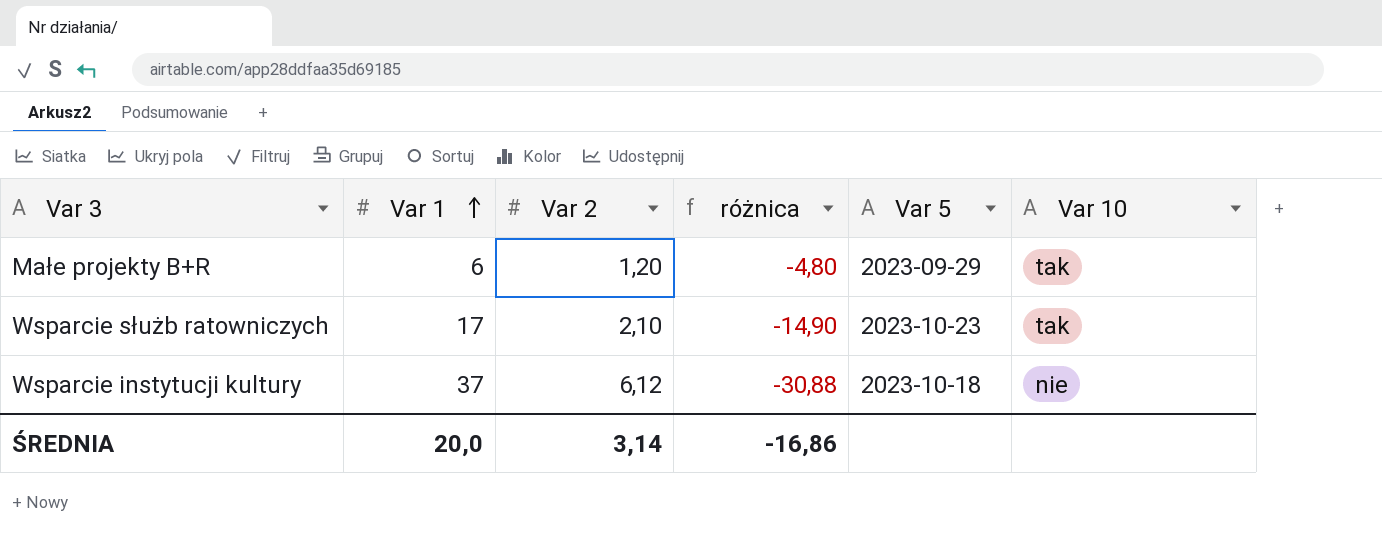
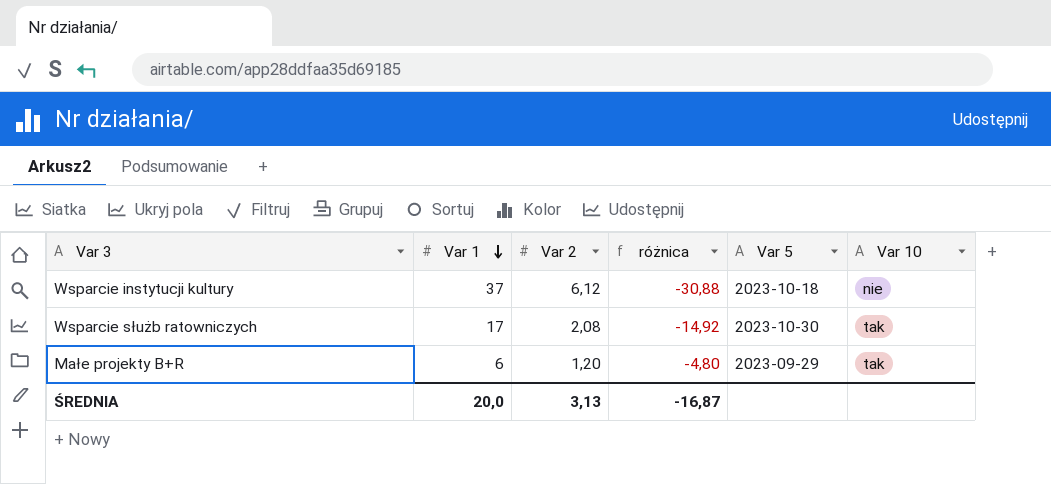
row order: Var 1 ascending -> Var 1 descending
Wsparcie służb ratowniczych | Var 2: 2,10 -> 2,08
Wsparcie służb ratowniczych | różnica: -14,90 -> -14,92
Wsparcie służb ratowniczych | Var 5: 2023-10-23 -> 2023-10-30
ŚREDNIA | Var 2: 3,14 -> 3,13
ŚREDNIA | różnica: -16,86 -> -16,87

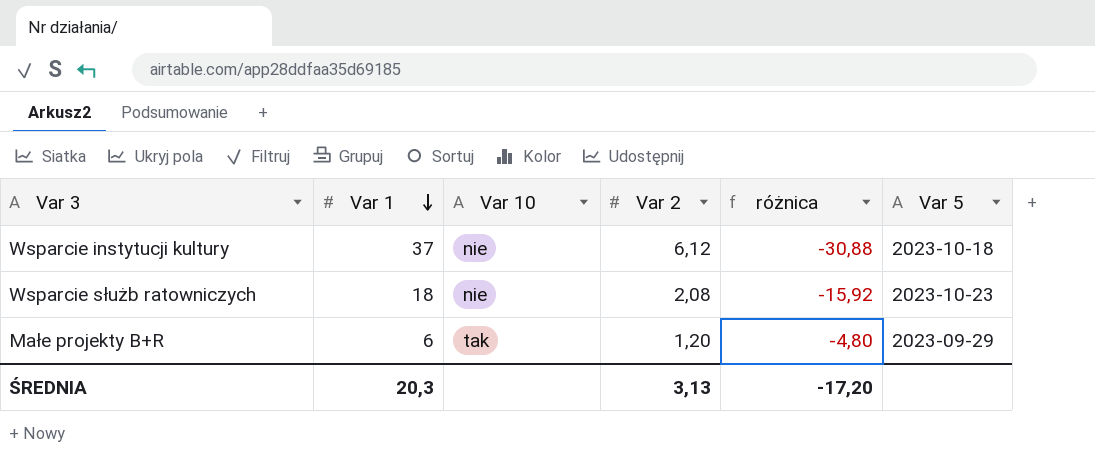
column Var 10 | position: 6 -> 3
Wsparcie służb ratowniczych | Var 1: 17 -> 18
Wsparcie służb ratowniczych | Var 10: tak -> nie
Wsparcie służb ratowniczych | różnica: -14,92 -> -15,92
Wsparcie służb ratowniczych | Var 5: 2023-10-30 -> 2023-10-23
ŚREDNIA | Var 1: 20,0 -> 20,3
ŚREDNIA | różnica: -16,87 -> -17,20

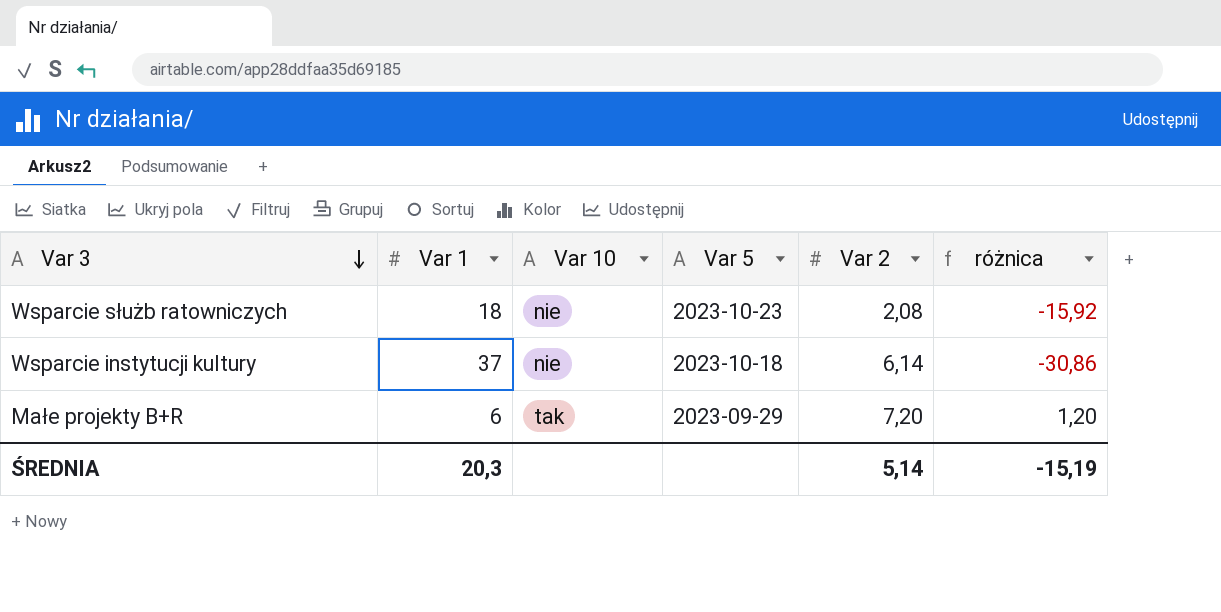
row order: Var 1 descending -> Var 3 descending
column Var 5 | position: 6 -> 4
Wsparcie instytucji kultury | Var 2: 6,12 -> 6,14
Wsparcie instytucji kultury | różnica: -30,88 -> -30,86
Małe projekty B+R | Var 2: 1,20 -> 7,20
Małe projekty B+R | różnica: -4,80 -> 1,20
ŚREDNIA | Var 2: 3,13 -> 5,14
ŚREDNIA | różnica: -17,20 -> -15,19

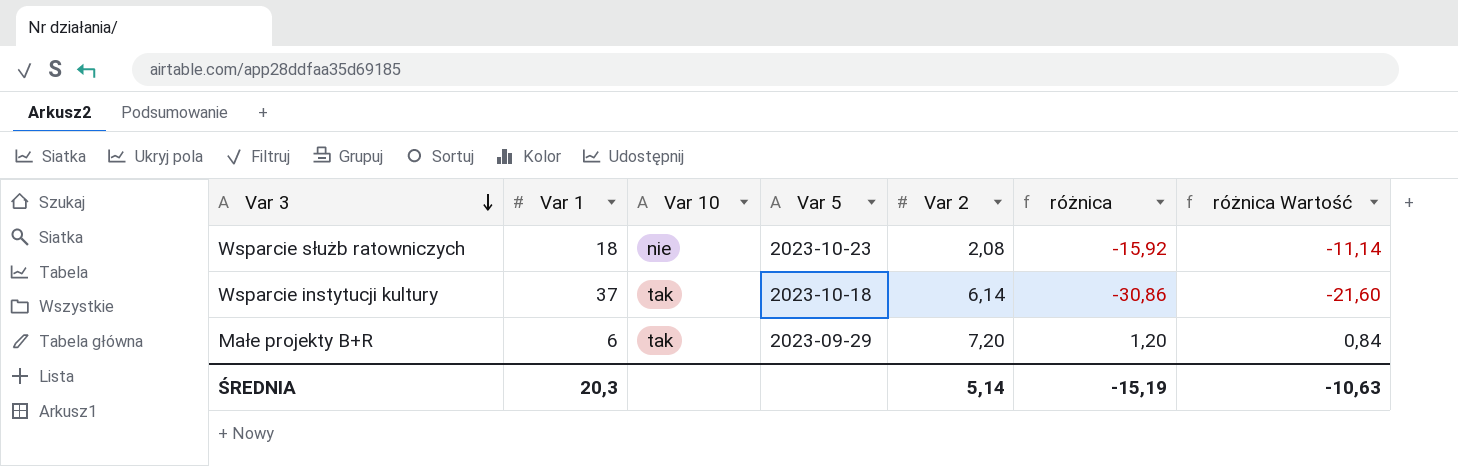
column różnica Wartość | formula: none -> [różnica] * 0,7
Wsparcie instytucji kultury | Var 10: nie -> tak

